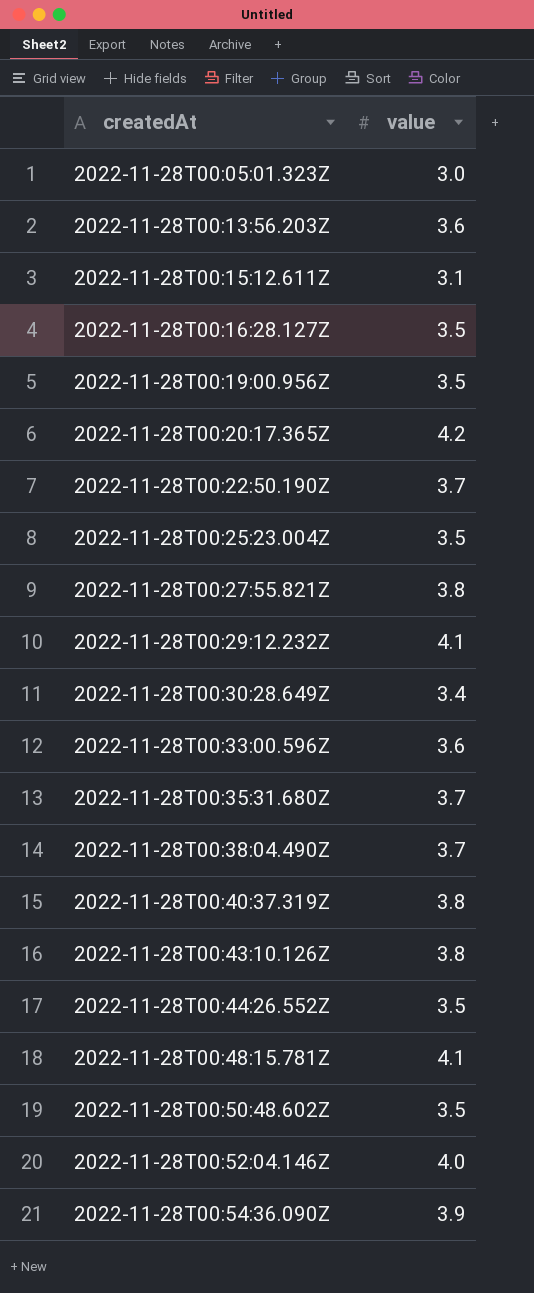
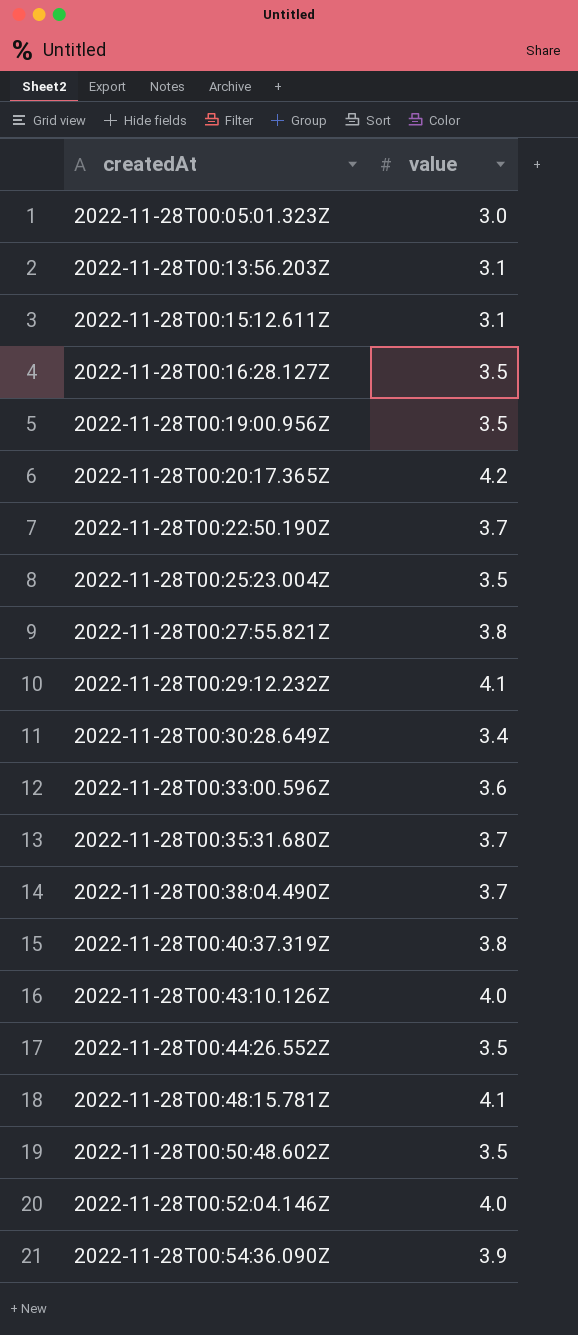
2022-11-28T00:13:56.203Z | value: 3.6 -> 3.1
2022-11-28T00:43:10.126Z | value: 3.8 -> 4.0

